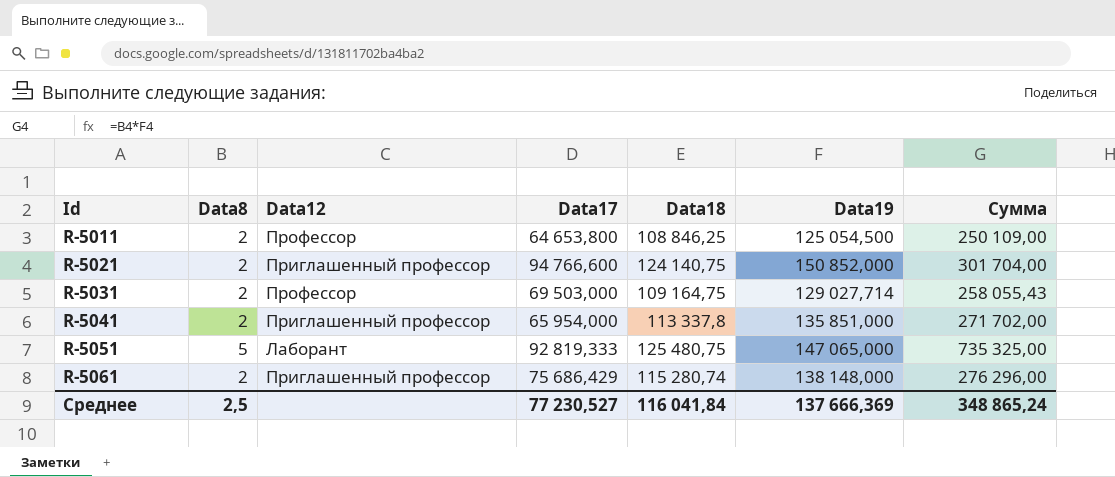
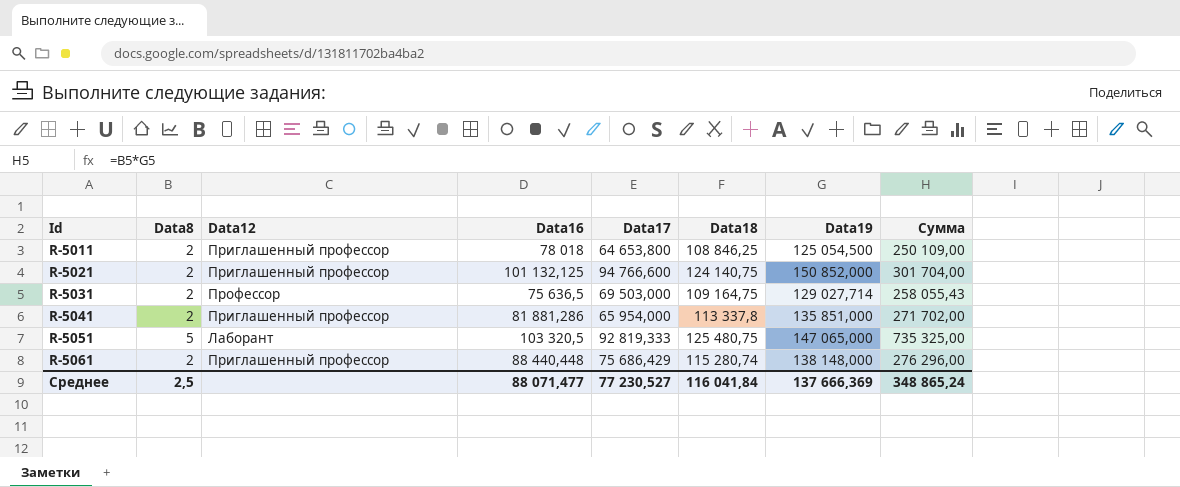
column Data16 | position: none -> 4
R-5011 | Data12: Профессор -> Приглашенный профессор

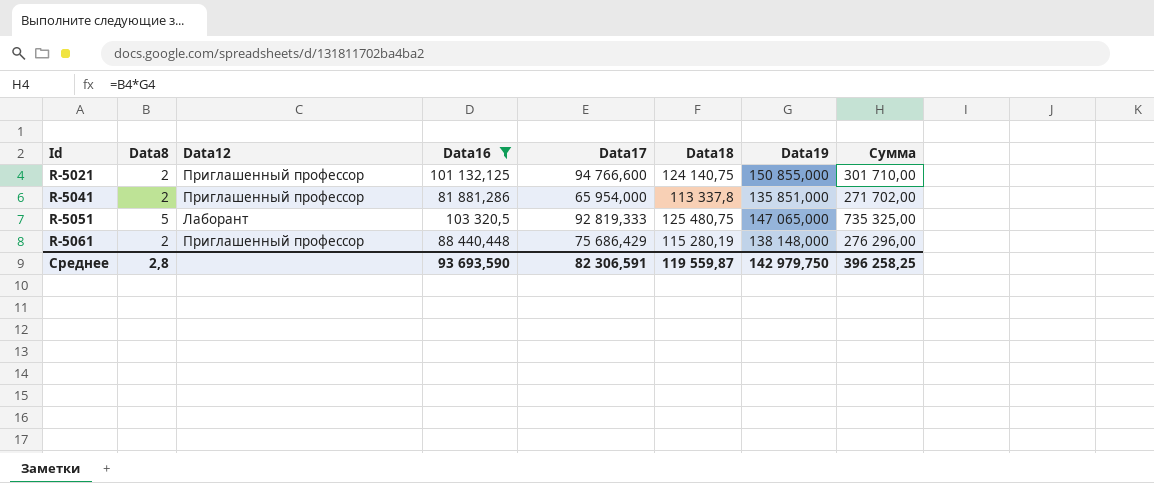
filter: none -> Data16 >= 81 881,286
R-5021 | Data19: 150 852,000 -> 150 855,000
R-5021 | Сумма: 301 704,00 -> 301 710,00
R-5061 | Data18: 115 280,74 -> 115 280,19
Среднее | Data8: 2,5 -> 2,8
Среднее | Data16: 88 071,477 -> 93 693,590
Среднее | Data17: 77 230,527 -> 82 306,591
Среднее | Data18: 116 041,84 -> 119 559,87
Среднее | Data19: 137 666,369 -> 142 979,750
Среднее | Сумма: 348 865,24 -> 396 258,25

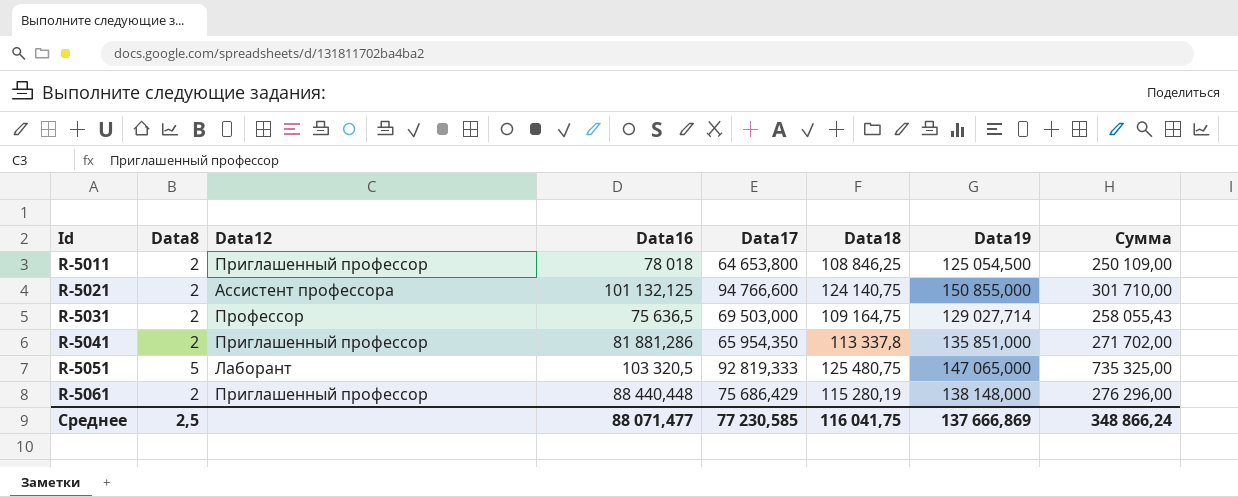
filter: Data16 >= 81 881,286 -> none
R-5021 | Data12: Приглашенный профессор -> Ассистент профессора
R-5041 | Data17: 65 954,000 -> 65 954,350
Среднее | Data8: 2,8 -> 2,5
Среднее | Data16: 93 693,590 -> 88 071,477
Среднее | Data17: 82 306,591 -> 77 230,585
Среднее | Data18: 119 559,87 -> 116 041,75
Среднее | Data19: 142 979,750 -> 137 666,869
Среднее | Сумма: 396 258,25 -> 348 866,24

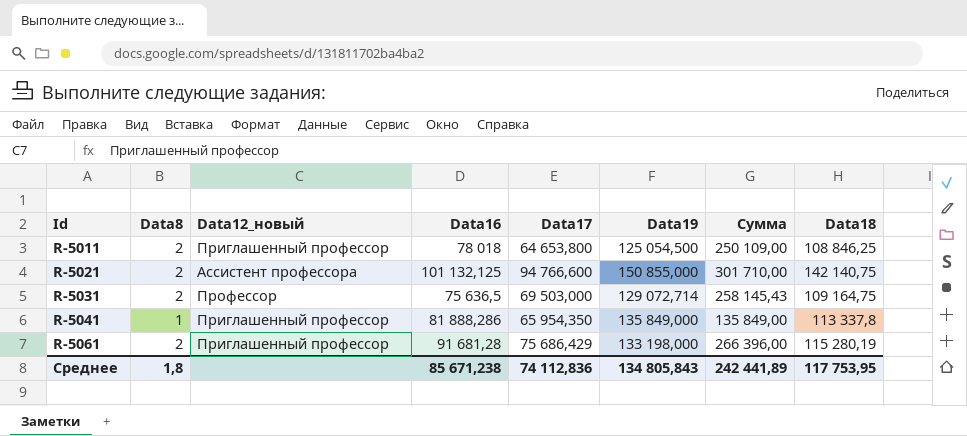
column name: Data12 -> Data12_новый
column Data18 | position: 6 -> 8
row R-5051: 5 | Лаборант | 103 320,5 | 92 819,333 | 125 480,75 | 147 065,000 | 735 325,00 -> none
R-5021 | Data18: 124 140,75 -> 142 140,75
R-5031 | Data19: 129 027,714 -> 129 072,714
R-5031 | Сумма: 258 055,43 -> 258 145,43
R-5041 | Data8: 2 -> 1
R-5041 | Data16: 81 881,286 -> 81 888,286
R-5041 | Data19: 135 851,000 -> 135 849,000
R-5041 | Сумма: 271 702,00 -> 135 849,00
R-5061 | Data16: 88 440,448 -> 91 681,28
R-5061 | Data19: 138 148,000 -> 133 198,000
R-5061 | Сумма: 276 296,00 -> 266 396,00
Среднее | Data8: 2,5 -> 1,8
Среднее | Data16: 88 071,477 -> 85 671,238
Среднее | Data17: 77 230,585 -> 74 112,836
Среднее | Data19: 137 666,869 -> 134 805,843
Среднее | Сумма: 348 866,24 -> 242 441,89
Среднее | Data18: 116 041,75 -> 117 753,95

